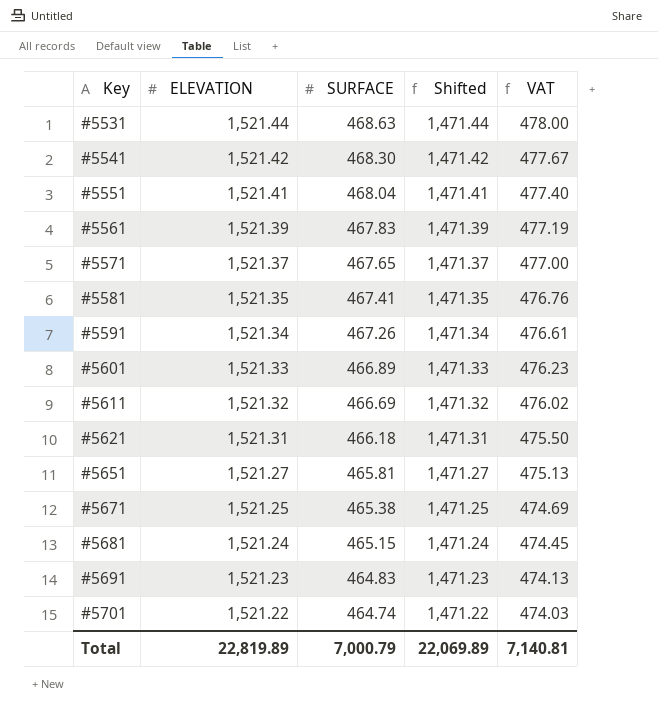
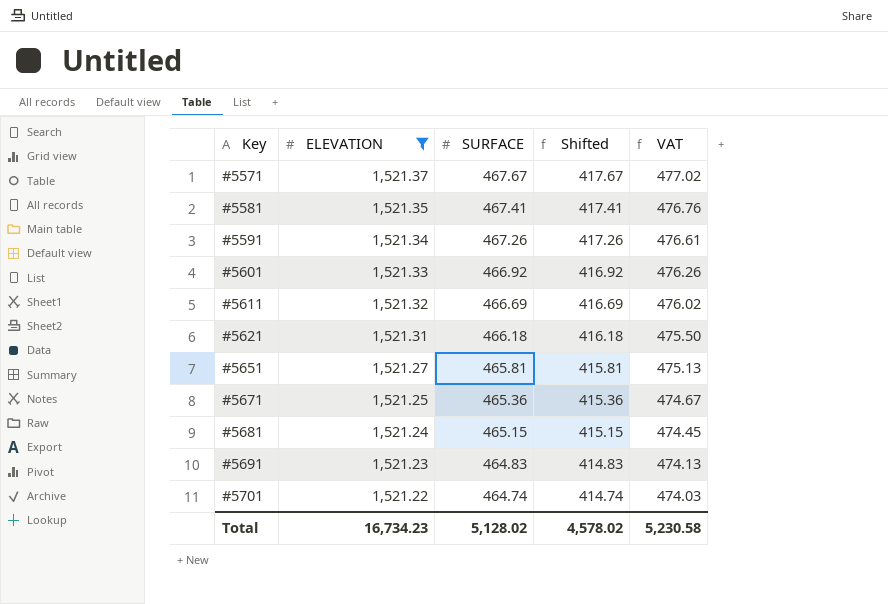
filter: none -> ELEVATION <= 1,521.37
column Shifted | formula: [ELEVATION] - 50 -> [SURFACE] - 50
#5571 | SURFACE: 467.65 -> 467.67
#5571 | VAT: 477.00 -> 477.02
#5601 | SURFACE: 466.89 -> 466.92
#5601 | VAT: 476.23 -> 476.26
#5671 | SURFACE: 465.38 -> 465.36
#5671 | VAT: 474.69 -> 474.67
Total | ELEVATION: 22,819.89 -> 16,734.23
Total | SURFACE: 7,000.79 -> 5,128.02
Total | Shifted: 22,069.89 -> 4,578.02
Total | VAT: 7,140.81 -> 5,230.58

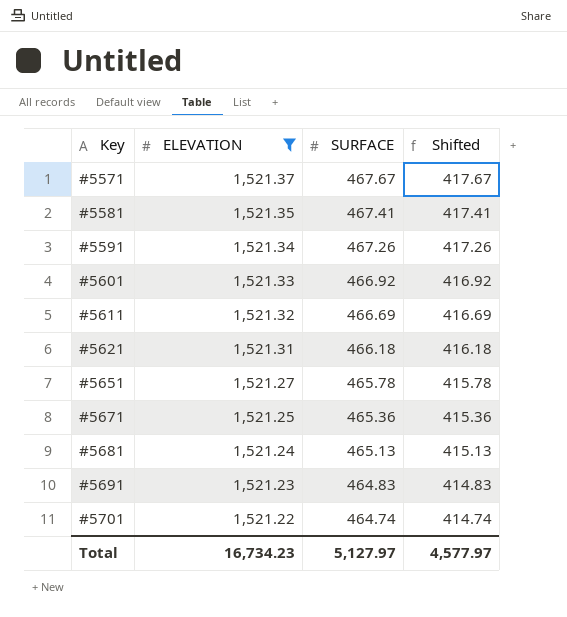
column VAT | formula: [SURFACE] * 1.02 -> none
#5651 | SURFACE: 465.81 -> 465.78
#5651 | Shifted: 415.81 -> 415.78
#5681 | SURFACE: 465.15 -> 465.13
#5681 | Shifted: 415.15 -> 415.13
Total | SURFACE: 5,128.02 -> 5,127.97
Total | Shifted: 4,578.02 -> 4,577.97

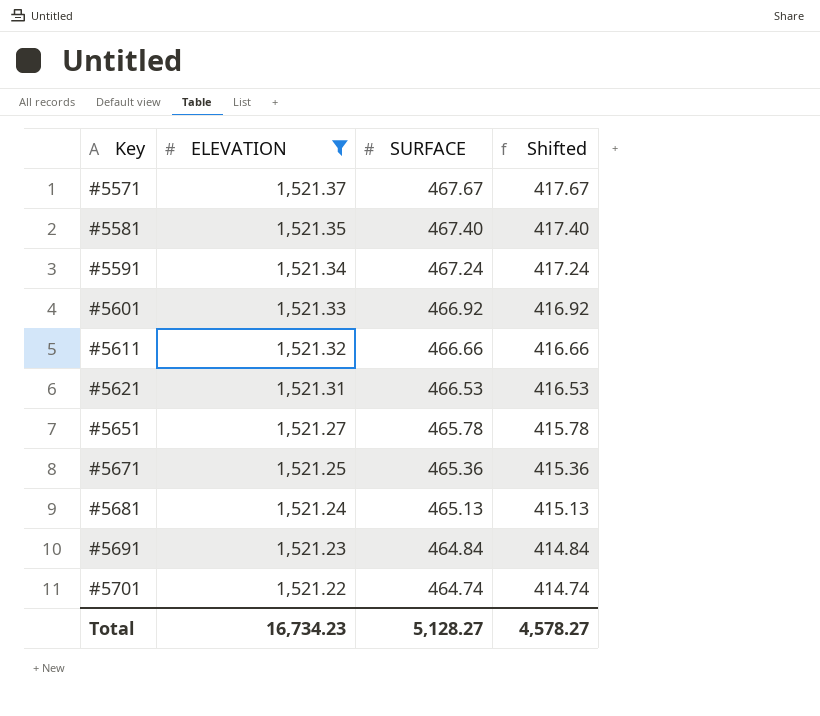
#5581 | SURFACE: 467.41 -> 467.40
#5581 | Shifted: 417.41 -> 417.40
#5591 | SURFACE: 467.26 -> 467.24
#5591 | Shifted: 417.26 -> 417.24
#5611 | SURFACE: 466.69 -> 466.66
#5611 | Shifted: 416.69 -> 416.66
#5621 | SURFACE: 466.18 -> 466.53
#5621 | Shifted: 416.18 -> 416.53
#5691 | SURFACE: 464.83 -> 464.84
#5691 | Shifted: 414.83 -> 414.84
Total | SURFACE: 5,127.97 -> 5,128.27
Total | Shifted: 4,577.97 -> 4,578.27

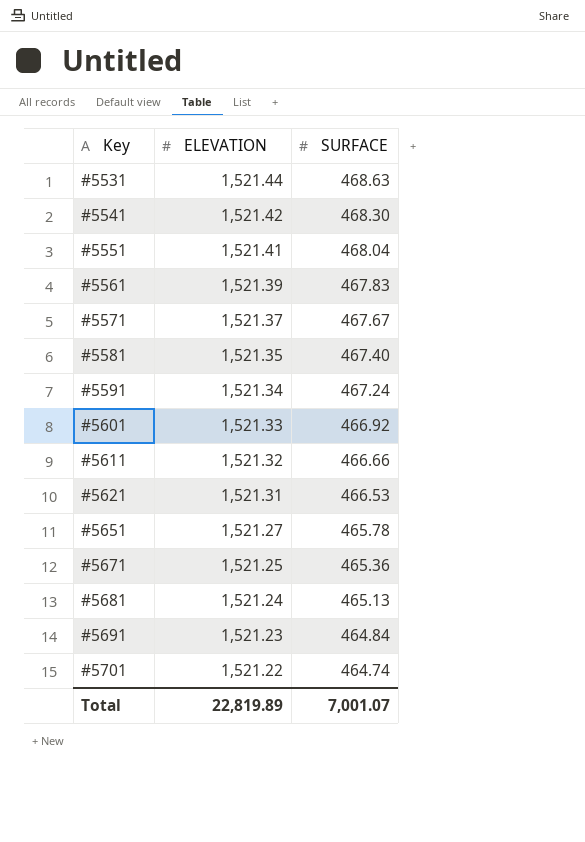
filter: ELEVATION <= 1,521.37 -> none
column Shifted | formula: [SURFACE] - 50 -> none
Total | ELEVATION: 16,734.23 -> 22,819.89
Total | SURFACE: 5,128.27 -> 7,001.07

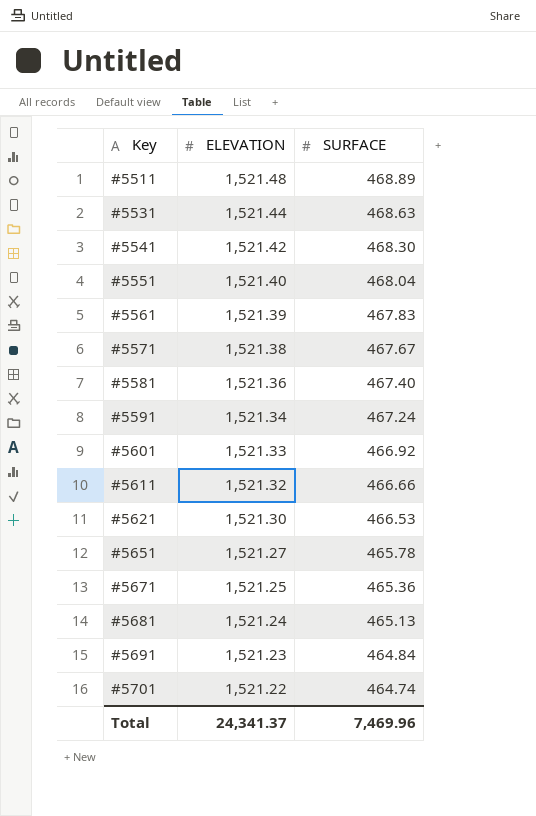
row #5511: none -> 1,521.48 | 468.89
#5551 | ELEVATION: 1,521.41 -> 1,521.40
#5571 | ELEVATION: 1,521.37 -> 1,521.38
#5581 | ELEVATION: 1,521.35 -> 1,521.36
#5621 | ELEVATION: 1,521.31 -> 1,521.30
Total | ELEVATION: 22,819.89 -> 24,341.37
Total | SURFACE: 7,001.07 -> 7,469.96

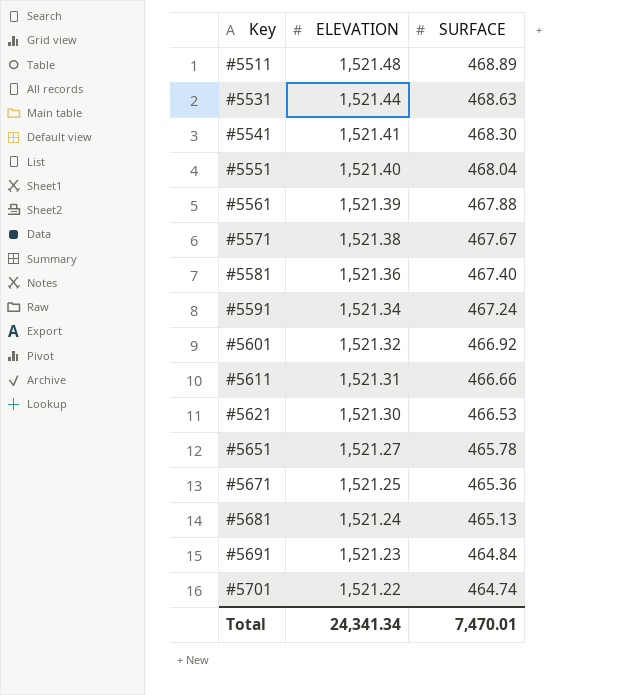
#5541 | ELEVATION: 1,521.42 -> 1,521.41
#5561 | SURFACE: 467.83 -> 467.88
#5601 | ELEVATION: 1,521.33 -> 1,521.32
#5611 | ELEVATION: 1,521.32 -> 1,521.31
Total | ELEVATION: 24,341.37 -> 24,341.34
Total | SURFACE: 7,469.96 -> 7,470.01

